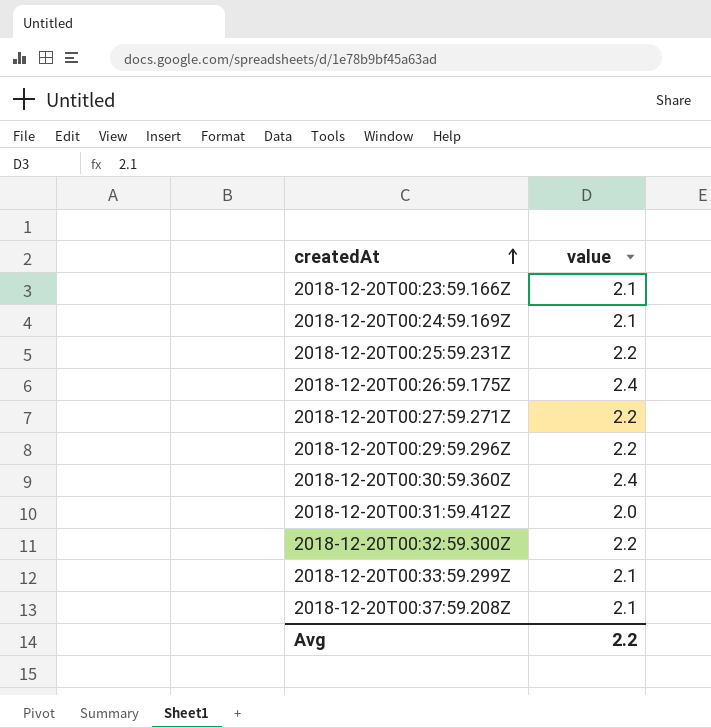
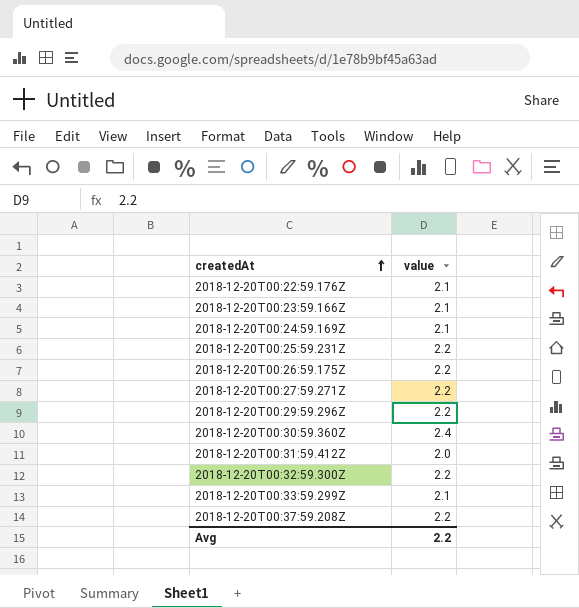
row 2018-12-20T00:22:59.176Z: none -> 2.1
2018-12-20T00:26:59.175Z | value: 2.4 -> 2.2
2018-12-20T00:37:59.208Z | value: 2.1 -> 2.2

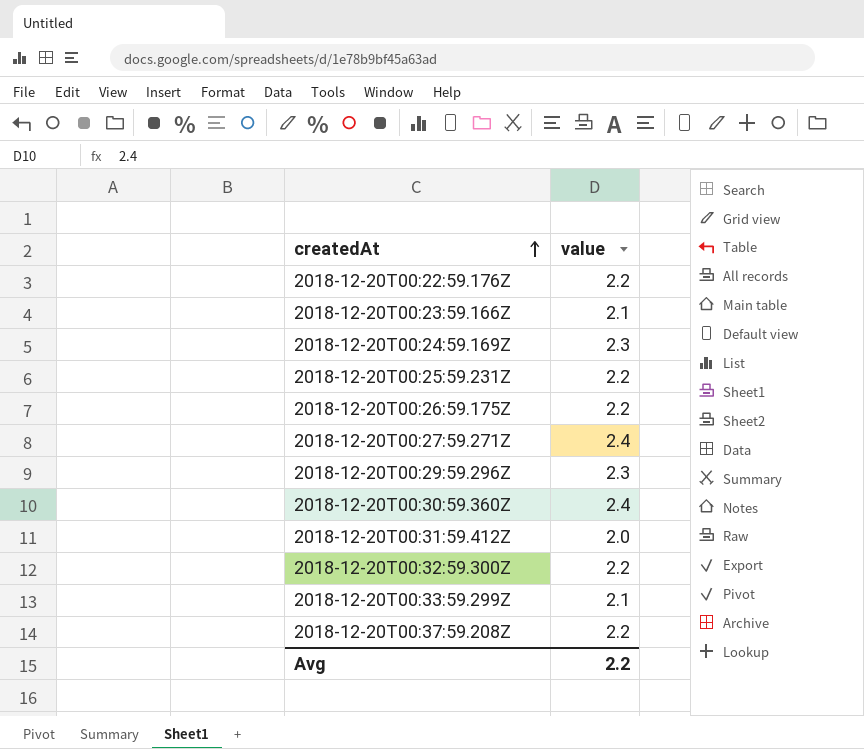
2018-12-20T00:22:59.176Z | value: 2.1 -> 2.2
2018-12-20T00:24:59.169Z | value: 2.1 -> 2.3
2018-12-20T00:27:59.271Z | value: 2.2 -> 2.4
2018-12-20T00:29:59.296Z | value: 2.2 -> 2.3

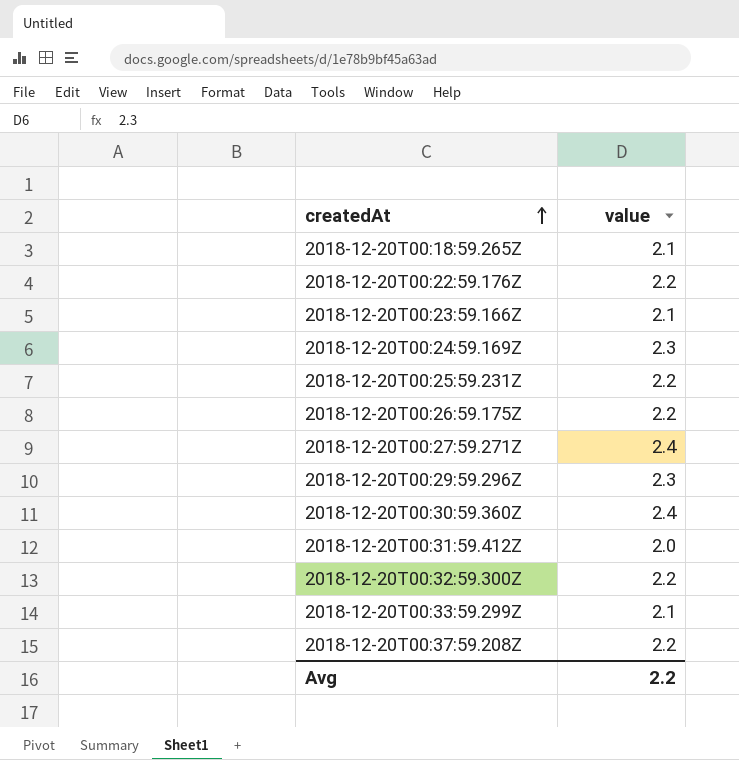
row 2018-12-20T00:18:59.265Z: none -> 2.1

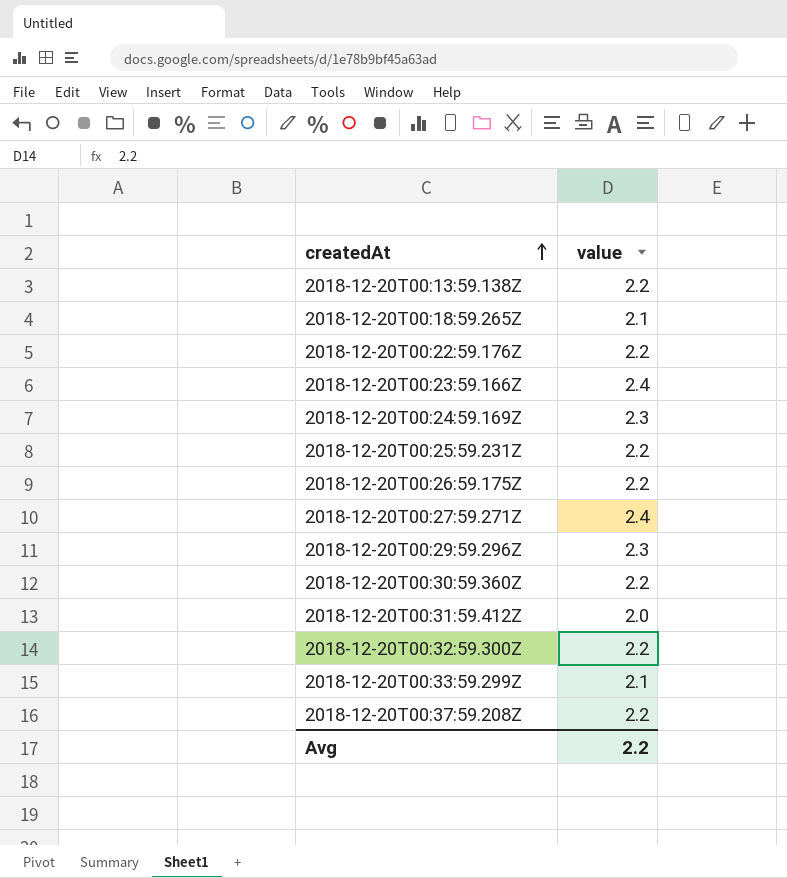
row 2018-12-20T00:13:59.138Z: none -> 2.2
2018-12-20T00:23:59.166Z | value: 2.1 -> 2.4
2018-12-20T00:30:59.360Z | value: 2.4 -> 2.2

